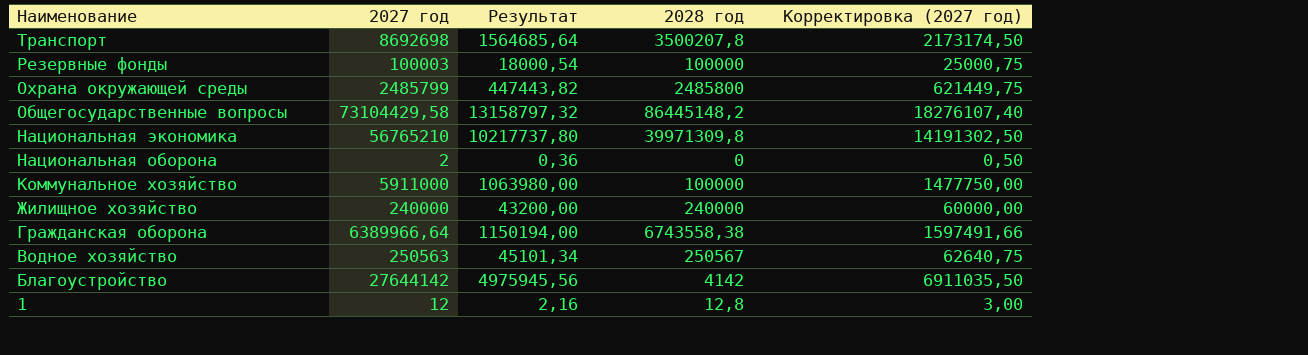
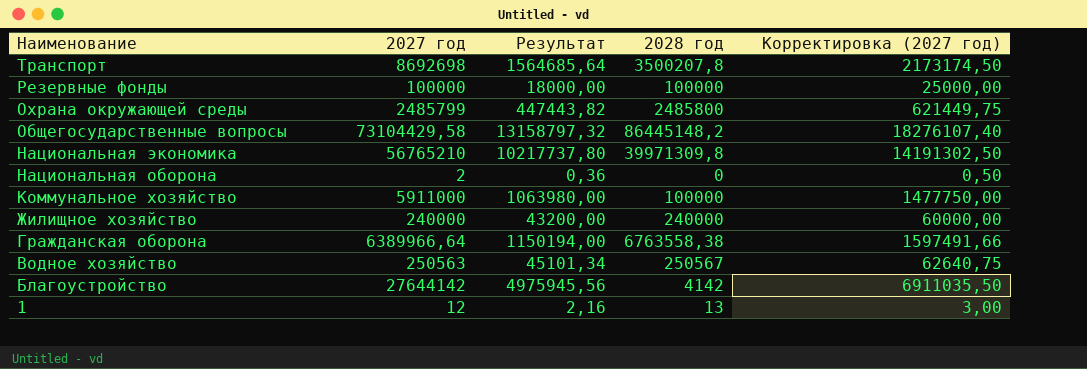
Резервные фонды | 2027 год: 100003 -> 100000
Резервные фонды | Результат: 18000,54 -> 18000,00
Резервные фонды | Корректировка (2027 год): 25000,75 -> 25000,00
Гражданская оборона | 2028 год: 6743558,38 -> 6763558,38
1 | 2028 год: 12,8 -> 13

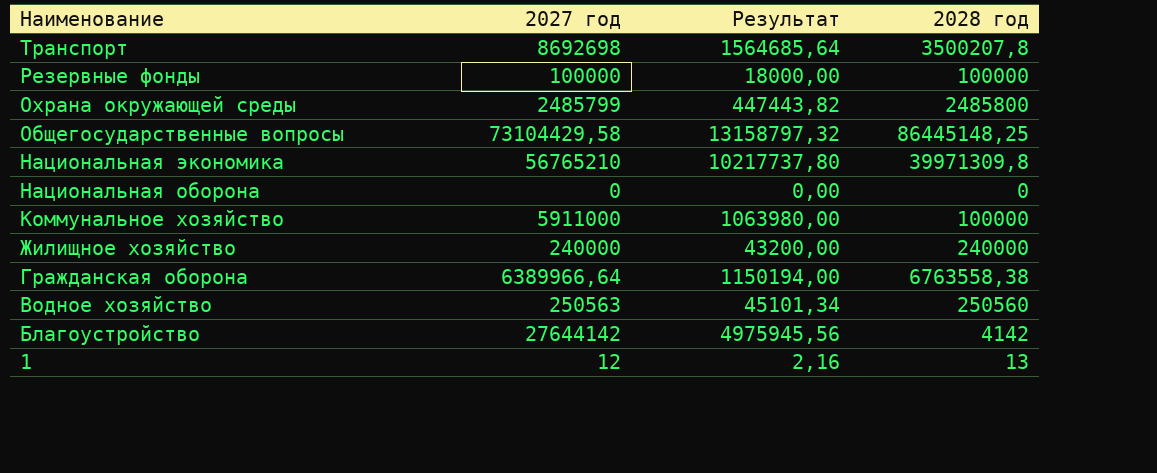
column Корректировка (2027 год) | formula: [2027 год] * 0,25 -> none
Общегосударственные вопросы | 2028 год: 86445148,2 -> 86445148,25
Национальная оборона | 2027 год: 2 -> 0
Национальная оборона | Результат: 0,36 -> 0,00
Водное хозяйство | 2028 год: 250567 -> 250560

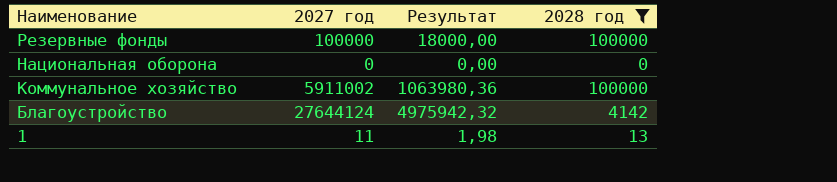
filter: none -> 2028 год <= 100000
Коммунальное хозяйство | 2027 год: 5911000 -> 5911002
Коммунальное хозяйство | Результат: 1063980,00 -> 1063980,36
Благоустройство | 2027 год: 27644142 -> 27644124
Благоустройство | Результат: 4975945,56 -> 4975942,32
1 | 2027 год: 12 -> 11
1 | Результат: 2,16 -> 1,98

